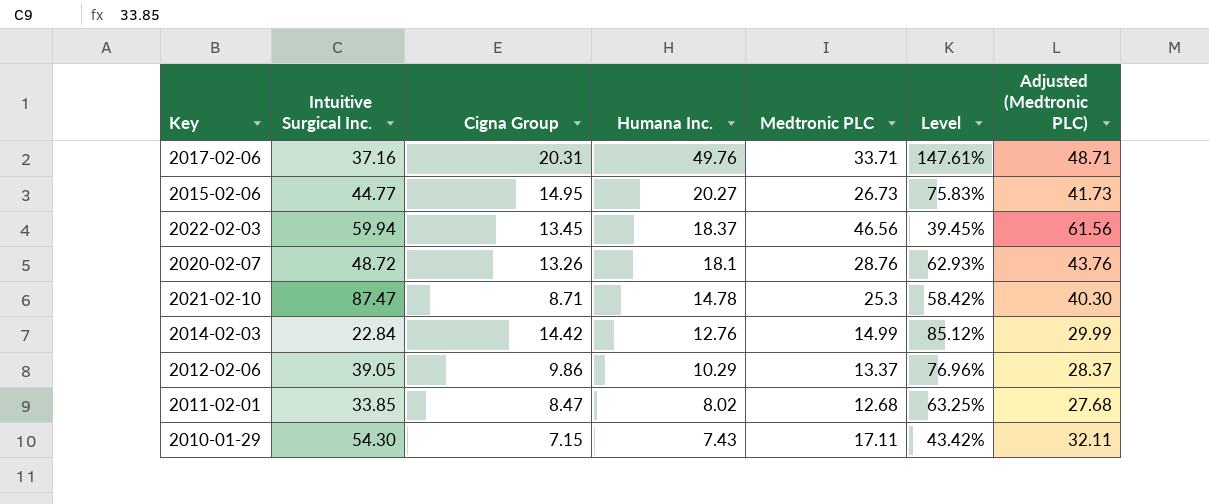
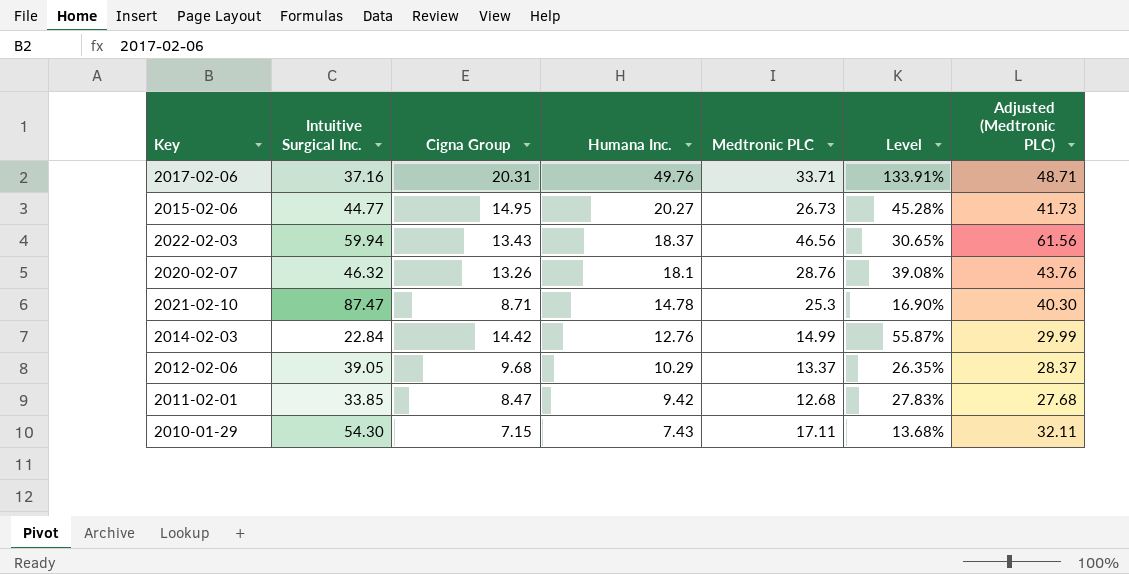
column Level | formula: [Humana Inc.] / [Medtronic PLC] -> [Humana Inc.] / [Intuitive Surgical Inc.]
2022-02-03 | Cigna Group: 13.45 -> 13.43
2020-02-07 | Intuitive Surgical Inc.: 48.72 -> 46.32
2012-02-06 | Cigna Group: 9.86 -> 9.68
2011-02-01 | Humana Inc.: 8.02 -> 9.42

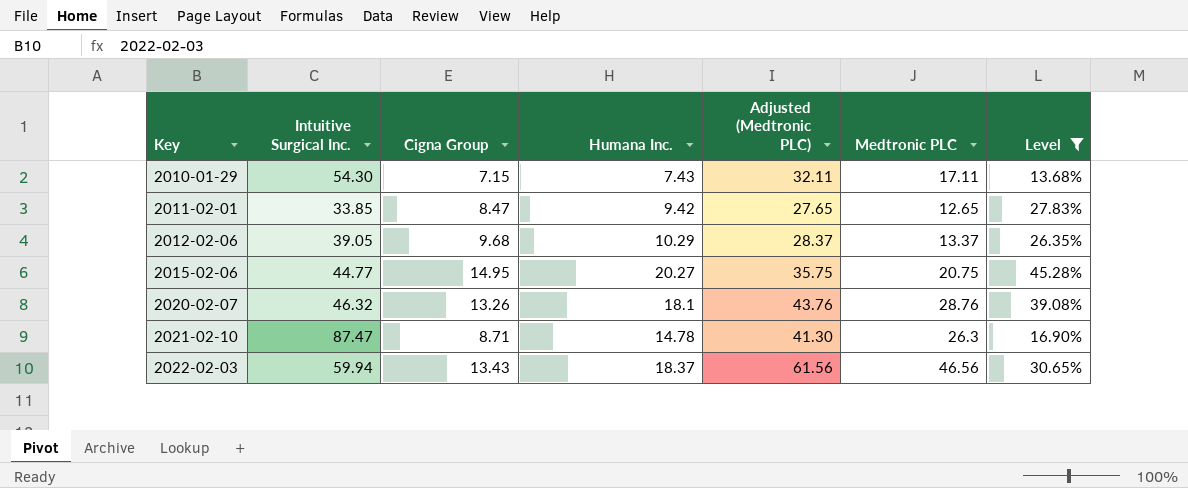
filter: none -> Level <= 45.28%
row order: Humana Inc. descending -> Key ascending
column Adjusted (Medtronic PLC) | position: 7 -> 5
2011-02-01 | Adjusted (Medtronic PLC): 27.68 -> 27.65
2011-02-01 | Medtronic PLC: 12.68 -> 12.65
2015-02-06 | Adjusted (Medtronic PLC): 41.73 -> 35.75
2015-02-06 | Medtronic PLC: 26.73 -> 20.75
2021-02-10 | Adjusted (Medtronic PLC): 40.30 -> 41.30
2021-02-10 | Medtronic PLC: 25.3 -> 26.3

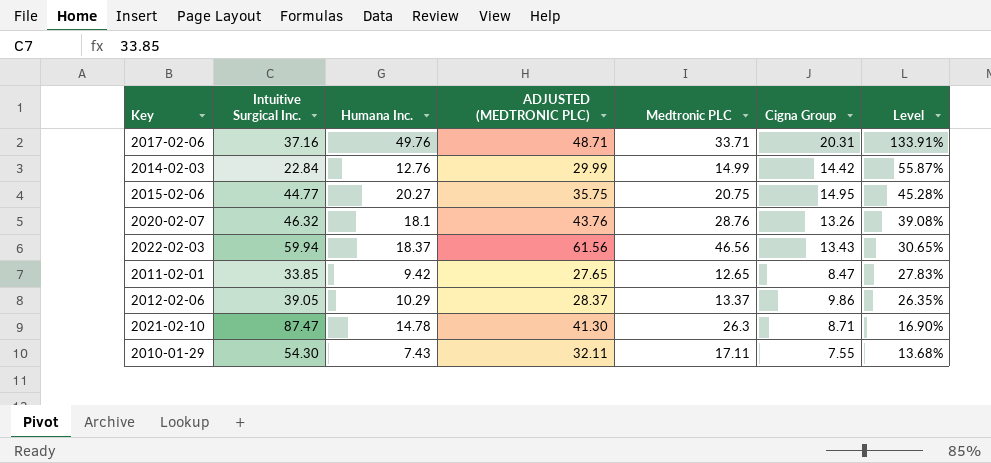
filter: Level <= 45.28% -> none
row order: Key ascending -> Level descending
column name: Adjusted (Medtronic PLC) -> ADJUSTED (MEDTRONIC PLC)
column Cigna Group | position: 3 -> 6
2012-02-06 | Cigna Group: 9.68 -> 9.86
2010-01-29 | Cigna Group: 7.15 -> 7.55

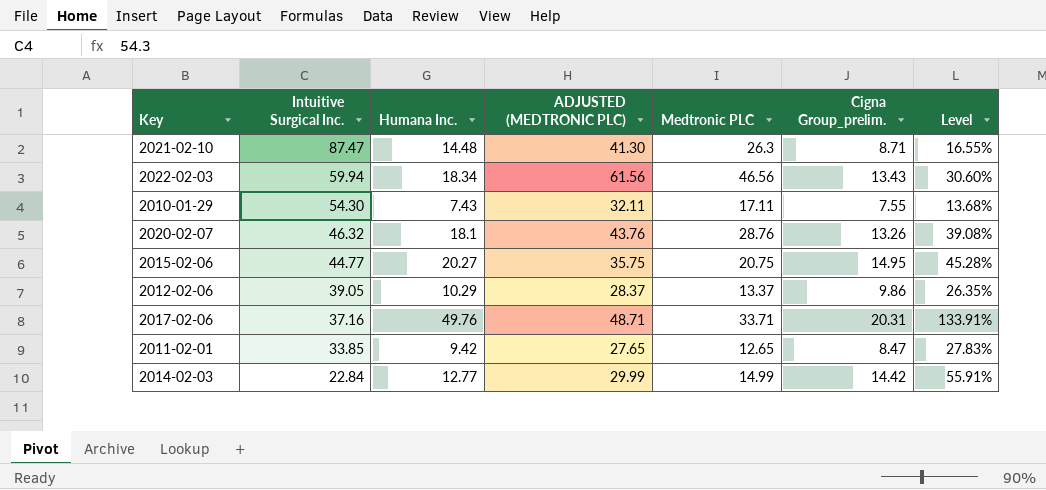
row order: Level descending -> Intuitive Surgical Inc. descending
column name: Cigna Group -> Cigna Group_prelim.
2021-02-10 | Humana Inc.: 14.78 -> 14.48
2021-02-10 | Level: 16.90% -> 16.55%
2022-02-03 | Humana Inc.: 18.37 -> 18.34
2022-02-03 | Level: 30.65% -> 30.60%
2014-02-03 | Humana Inc.: 12.76 -> 12.77
2014-02-03 | Level: 55.87% -> 55.91%

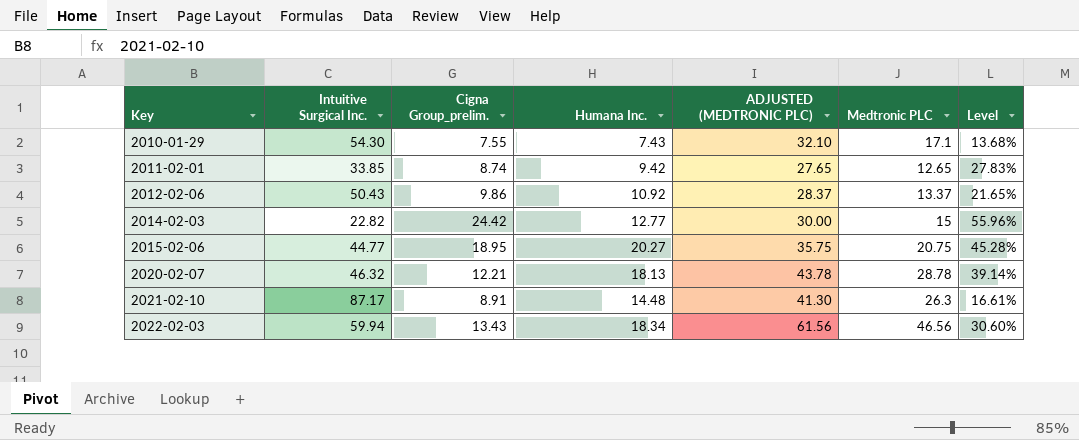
row order: Intuitive Surgical Inc. descending -> Key ascending
column Cigna Group_prelim. | position: 6 -> 3
row 2017-02-06: 37.16 | 49.76 | 48.71 | 33.71 | 20.31 | 133.91% -> none
2010-01-29 | ADJUSTED (MEDTRONIC PLC): 32.11 -> 32.10
2010-01-29 | Medtronic PLC: 17.11 -> 17.1
2011-02-01 | Cigna Group_prelim.: 8.47 -> 8.74
2012-02-06 | Intuitive Surgical Inc.: 39.05 -> 50.43
2012-02-06 | Humana Inc.: 10.29 -> 10.92
2012-02-06 | Level: 26.35% -> 21.65%
2014-02-03 | Intuitive Surgical Inc.: 22.84 -> 22.82
2014-02-03 | Cigna Group_prelim.: 14.42 -> 24.42
2014-02-03 | ADJUSTED (MEDTRONIC PLC): 29.99 -> 30.00
2014-02-03 | Medtronic PLC: 14.99 -> 15
2014-02-03 | Level: 55.91% -> 55.96%
2015-02-06 | Cigna Group_prelim.: 14.95 -> 18.95
2020-02-07 | Cigna Group_prelim.: 13.26 -> 12.21
2020-02-07 | Humana Inc.: 18.1 -> 18.13
2020-02-07 | ADJUSTED (MEDTRONIC PLC): 43.76 -> 43.78
2020-02-07 | Medtronic PLC: 28.76 -> 28.78
2020-02-07 | Level: 39.08% -> 39.14%
2021-02-10 | Intuitive Surgical Inc.: 87.47 -> 87.17
2021-02-10 | Cigna Group_prelim.: 8.71 -> 8.91
2021-02-10 | Level: 16.55% -> 16.61%

